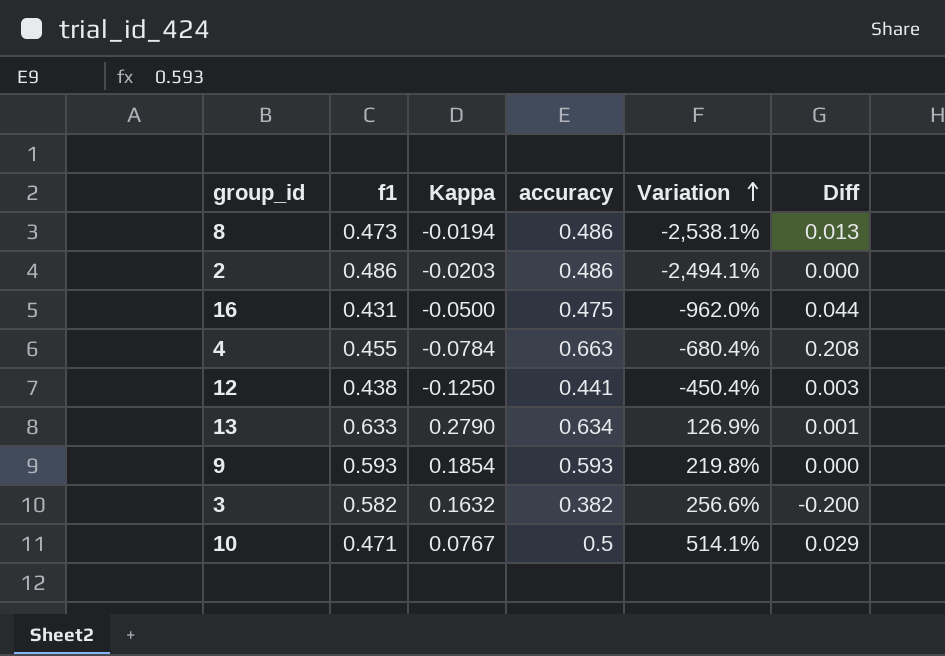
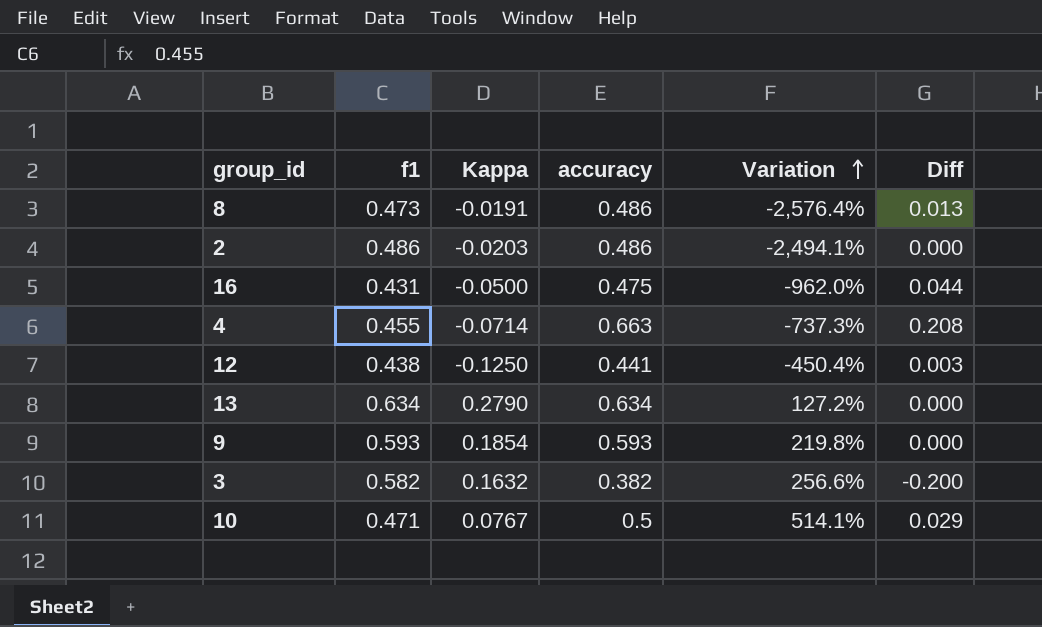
8 | Kappa: -0.0194 -> -0.0191
8 | Variation: -2,538.1% -> -2,576.4%
4 | Kappa: -0.0784 -> -0.0714
4 | Variation: -680.4% -> -737.3%
13 | f1: 0.633 -> 0.634
13 | Variation: 126.9% -> 127.2%
13 | Diff: 0.001 -> 0.000

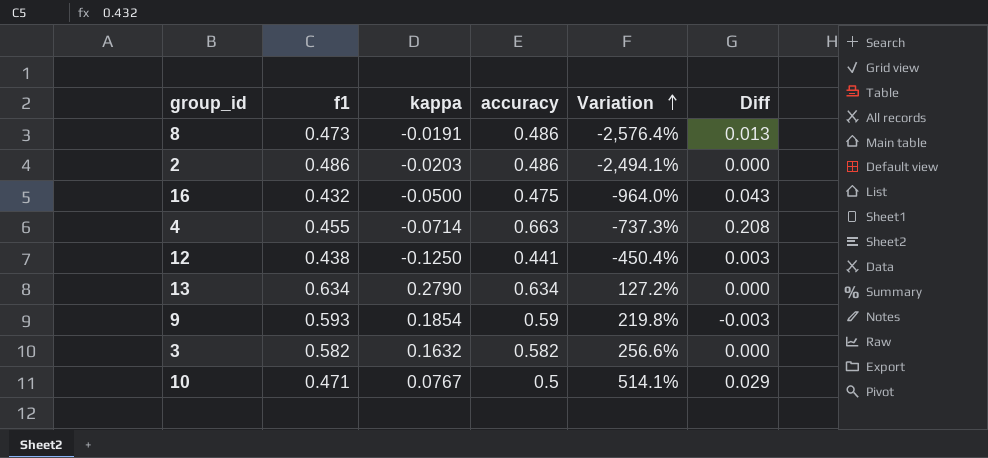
column name: Kappa -> kappa
16 | f1: 0.431 -> 0.432
16 | Variation: -962.0% -> -964.0%
16 | Diff: 0.044 -> 0.043
9 | accuracy: 0.593 -> 0.59
9 | Diff: 0.000 -> -0.003
3 | accuracy: 0.382 -> 0.582
3 | Diff: -0.200 -> 0.000

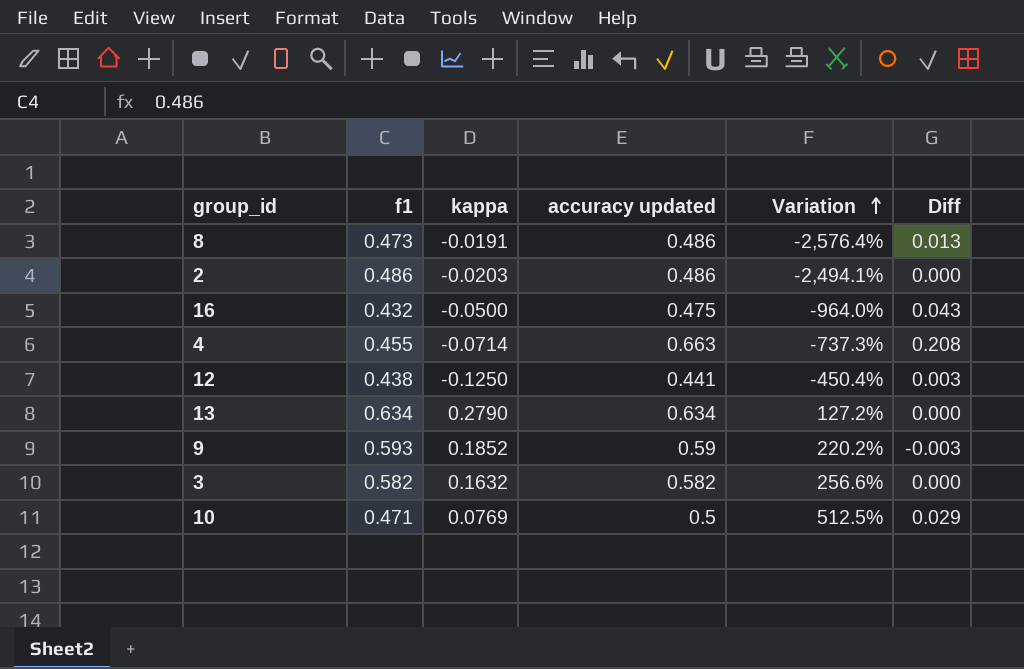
column name: accuracy -> accuracy updated
9 | kappa: 0.1854 -> 0.1852
9 | Variation: 219.8% -> 220.2%
10 | kappa: 0.0767 -> 0.0769
10 | Variation: 514.1% -> 512.5%

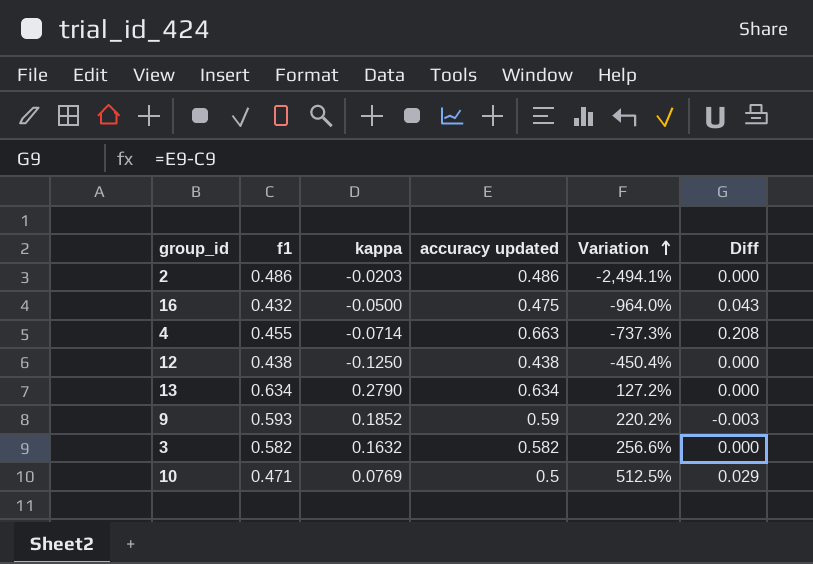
row 8: 0.473 | -0.0191 | 0.486 | -2,576.4% | 0.013 -> none
12 | accuracy updated: 0.441 -> 0.438
12 | Diff: 0.003 -> 0.000

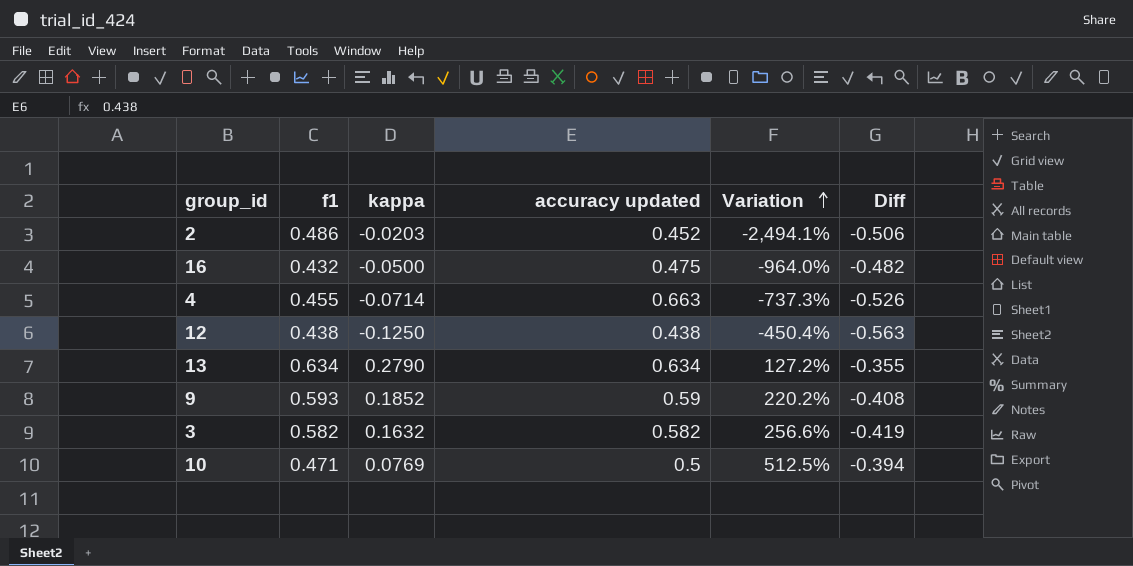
column Diff | formula: [accuracy updated] - [f1] -> [kappa] - [f1]
2 | accuracy updated: 0.486 -> 0.452

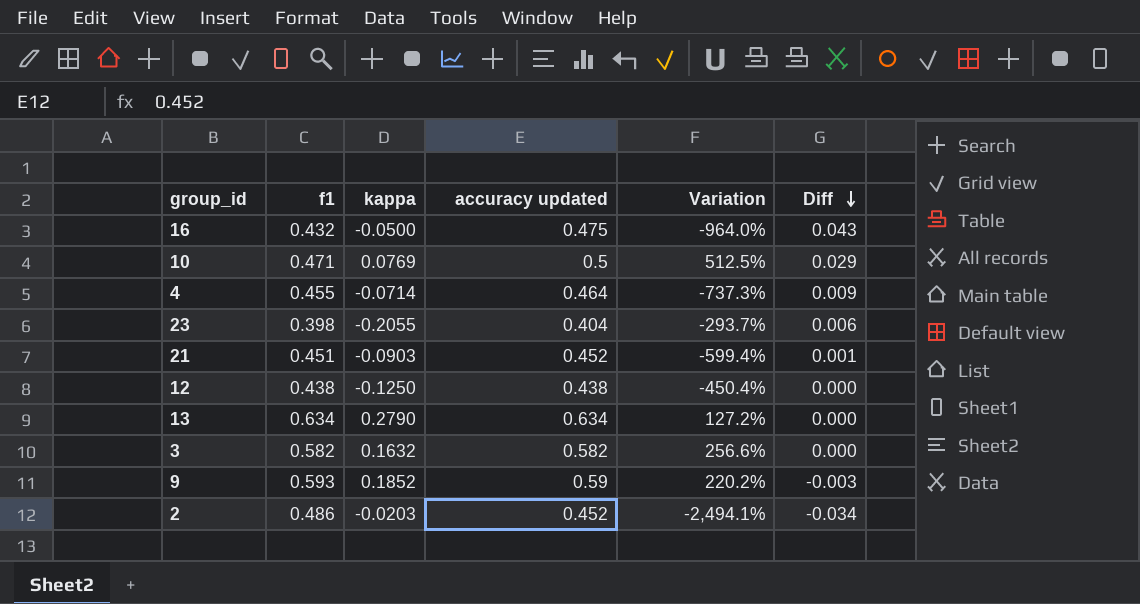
row order: Variation ascending -> Diff descending
column Diff | formula: [kappa] - [f1] -> [accuracy updated] - [f1]
4 | accuracy updated: 0.663 -> 0.464
row 23: none -> 0.398 | -0.2055 | 0.404 | -293.7% | 0.006
row 21: none -> 0.451 | -0.0903 | 0.452 | -599.4% | 0.001

